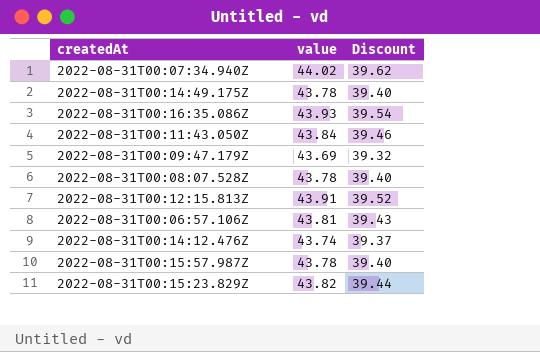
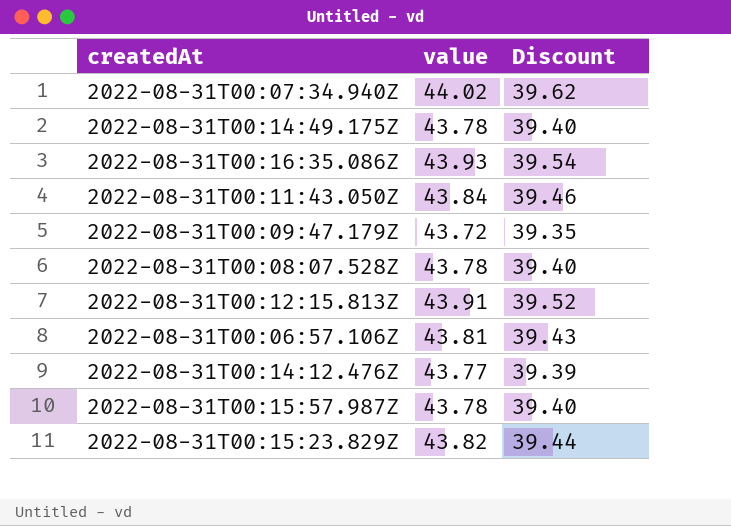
2022-08-31T00:09:47.179Z | value: 43.69 -> 43.72
2022-08-31T00:09:47.179Z | Discount: 39.32 -> 39.35
2022-08-31T00:14:12.476Z | value: 43.74 -> 43.77
2022-08-31T00:14:12.476Z | Discount: 39.37 -> 39.39

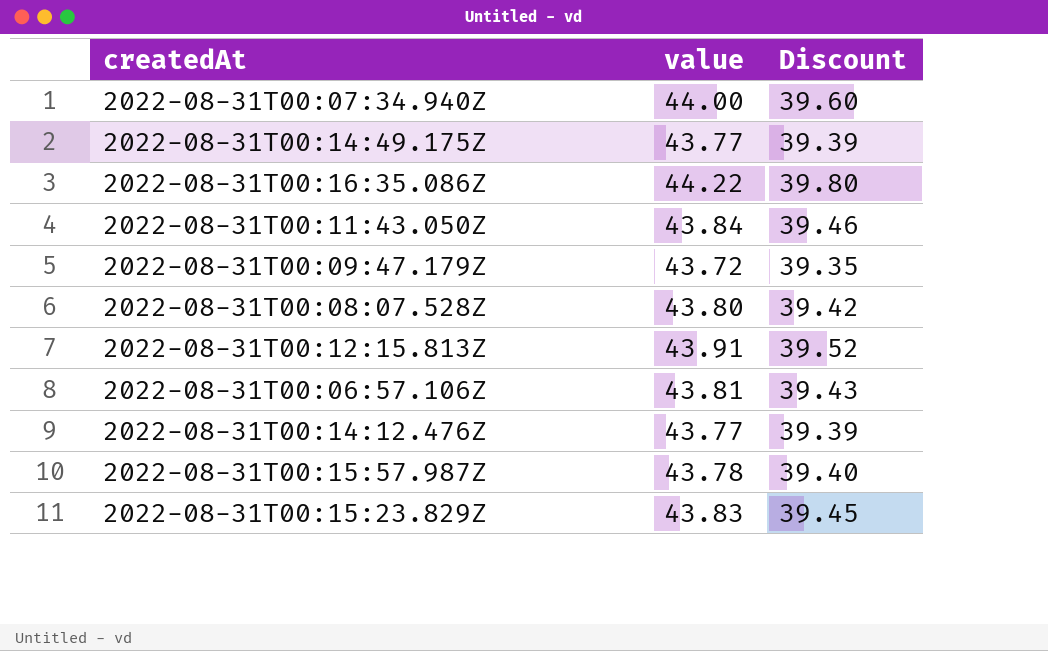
2022-08-31T00:07:34.940Z | value: 44.02 -> 44.00
2022-08-31T00:07:34.940Z | Discount: 39.62 -> 39.60
2022-08-31T00:14:49.175Z | value: 43.78 -> 43.77
2022-08-31T00:14:49.175Z | Discount: 39.40 -> 39.39
2022-08-31T00:16:35.086Z | value: 43.93 -> 44.22
2022-08-31T00:16:35.086Z | Discount: 39.54 -> 39.80
2022-08-31T00:08:07.528Z | value: 43.78 -> 43.80
2022-08-31T00:08:07.528Z | Discount: 39.40 -> 39.42
2022-08-31T00:15:23.829Z | value: 43.82 -> 43.83
2022-08-31T00:15:23.829Z | Discount: 39.44 -> 39.45

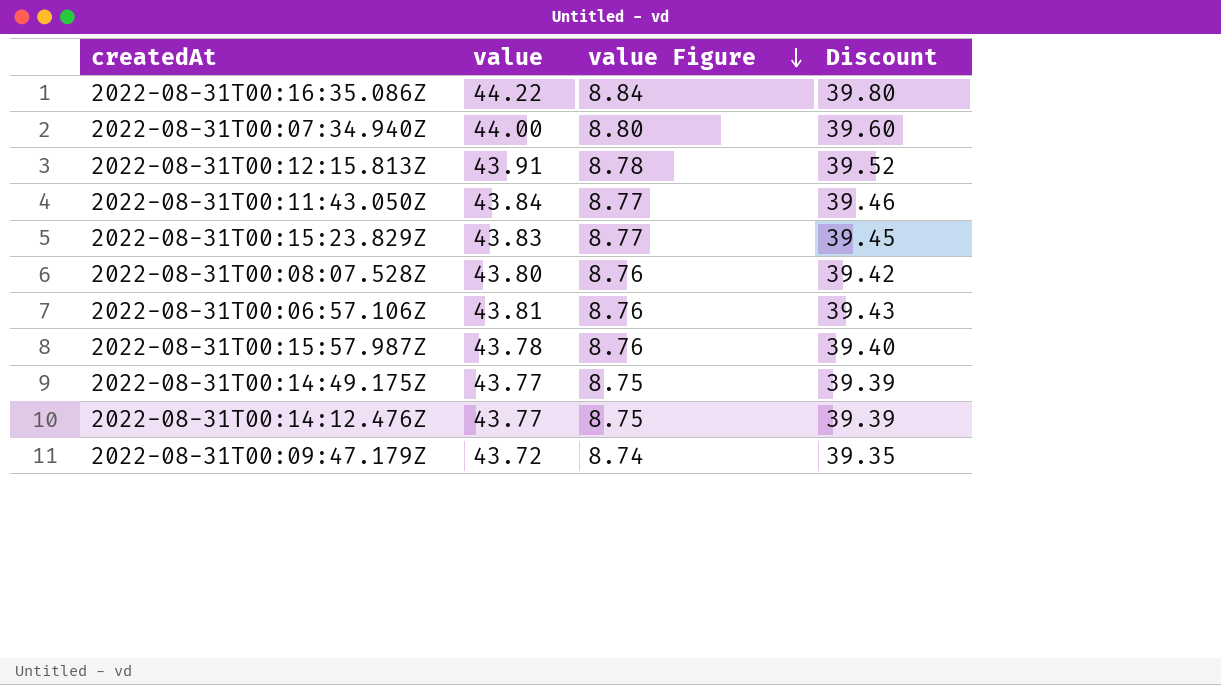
row order: none -> value Figure descending
column value Figure | formula: none -> [value] * 0.2

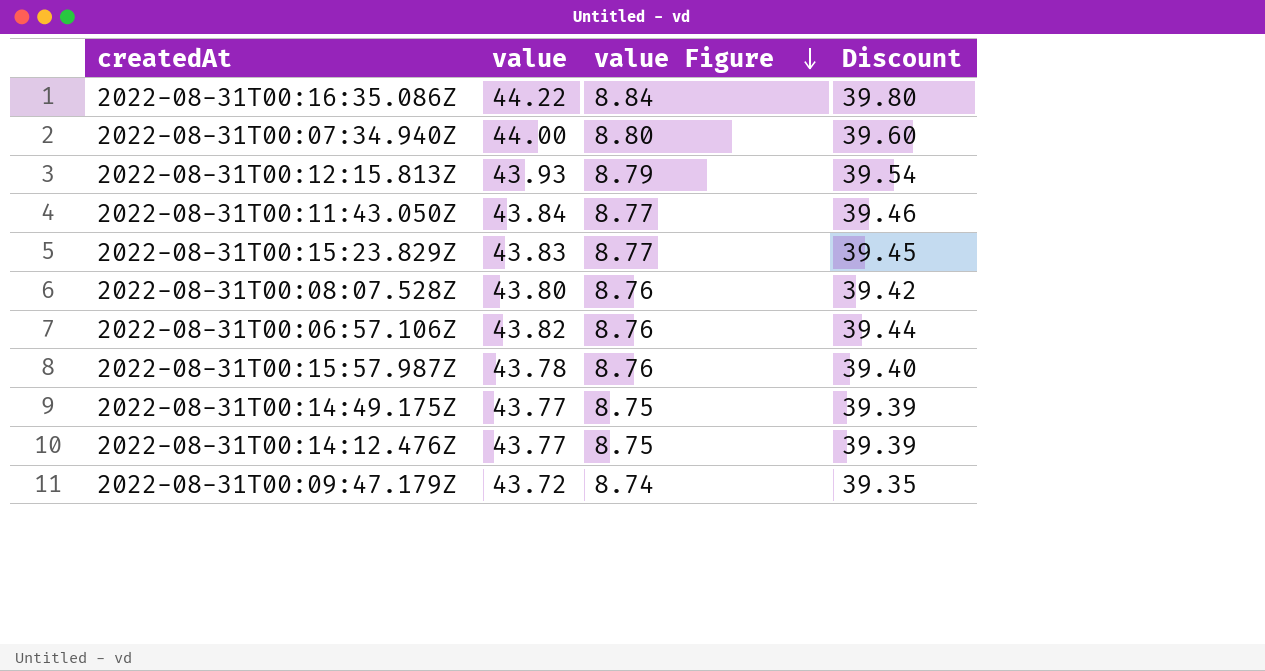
2022-08-31T00:12:15.813Z | value: 43.91 -> 43.93
2022-08-31T00:12:15.813Z | value Figure: 8.78 -> 8.79
2022-08-31T00:12:15.813Z | Discount: 39.52 -> 39.54
2022-08-31T00:06:57.106Z | value: 43.81 -> 43.82
2022-08-31T00:06:57.106Z | Discount: 39.43 -> 39.44

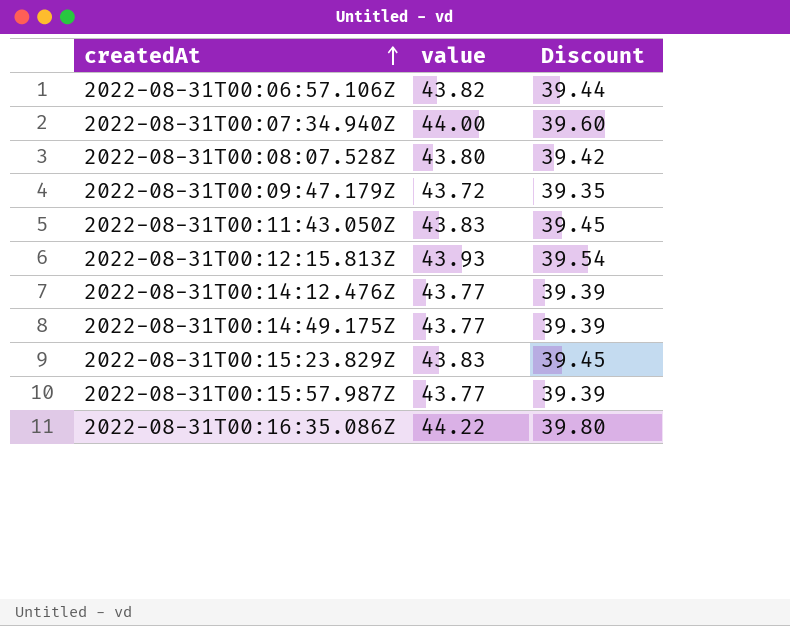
row order: value Figure descending -> createdAt ascending
column value Figure | formula: [value] * 0.2 -> none
2022-08-31T00:11:43.050Z | value: 43.84 -> 43.83
2022-08-31T00:11:43.050Z | Discount: 39.46 -> 39.45
2022-08-31T00:15:57.987Z | value: 43.78 -> 43.77
2022-08-31T00:15:57.987Z | Discount: 39.40 -> 39.39

